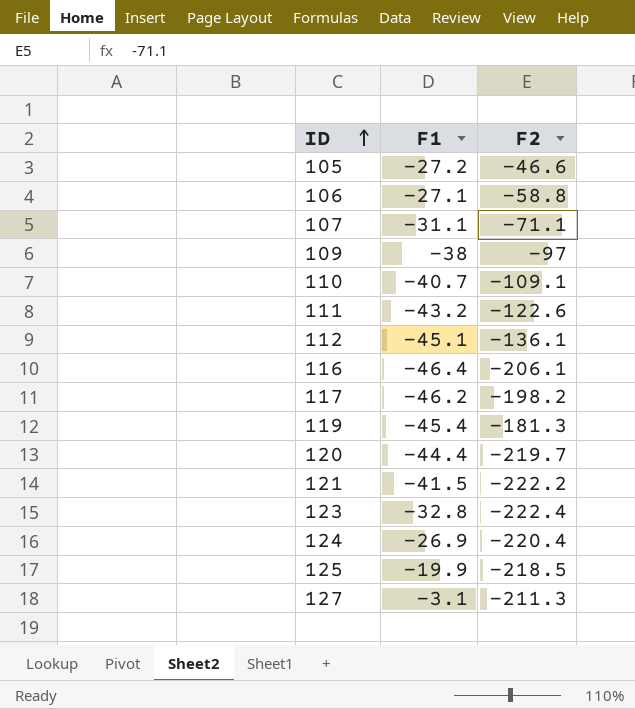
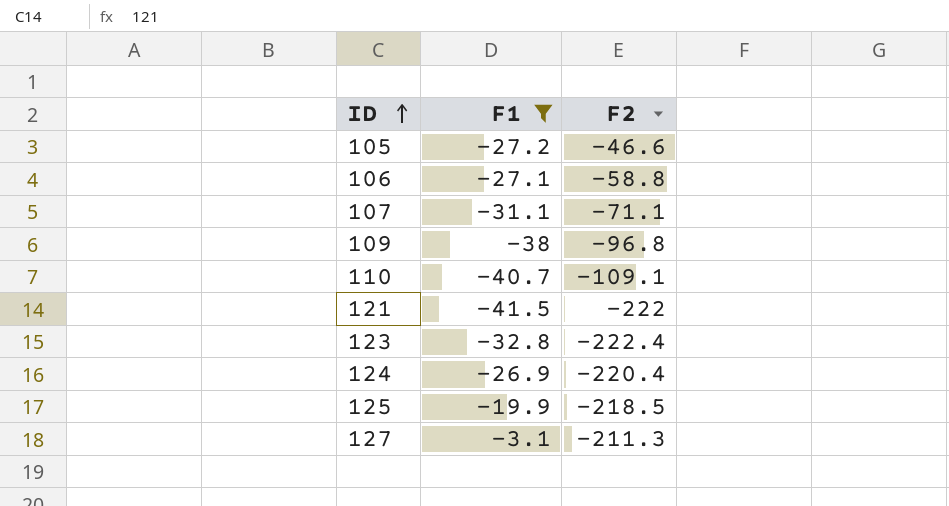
filter: none -> F1 >= -41.5
109 | F2: -97 -> -96.8
121 | F2: -222.2 -> -222

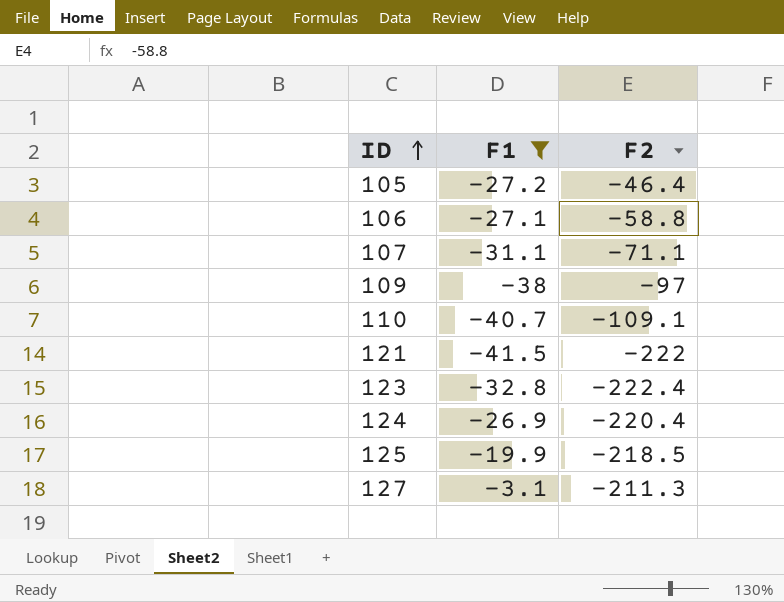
105 | F2: -46.6 -> -46.4
109 | F2: -96.8 -> -97

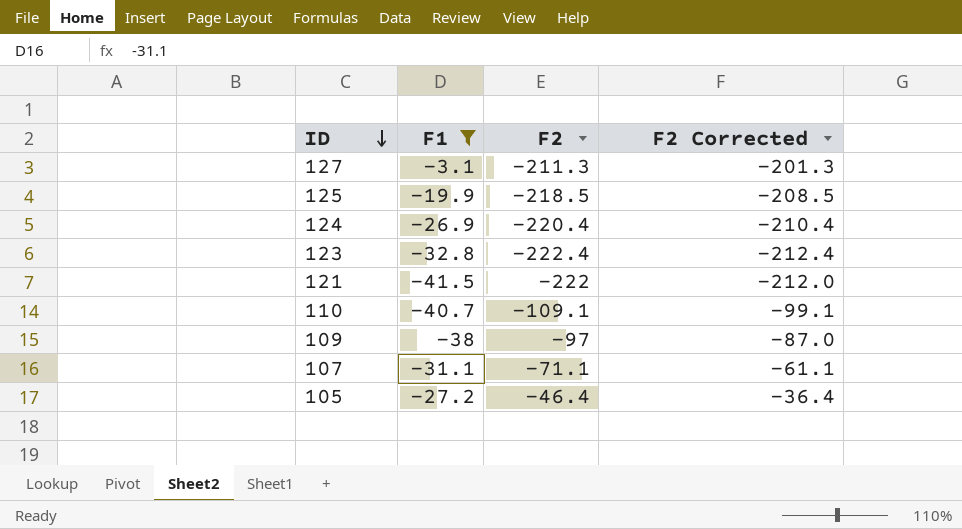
row order: ID ascending -> ID descending
column F2 Corrected | formula: none -> [F2] + 10
row 106: -27.1 | -58.8 -> none

